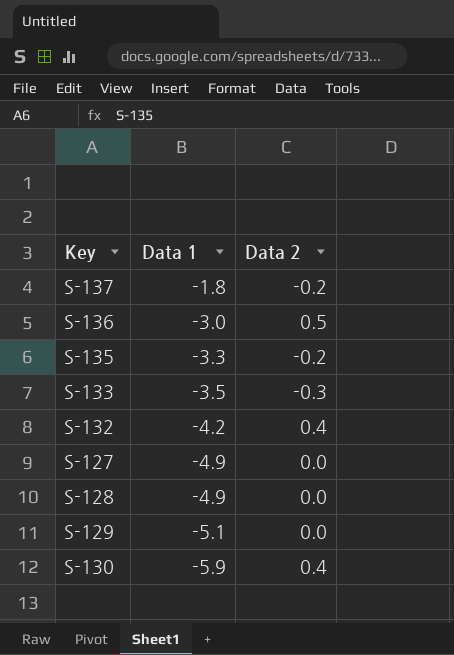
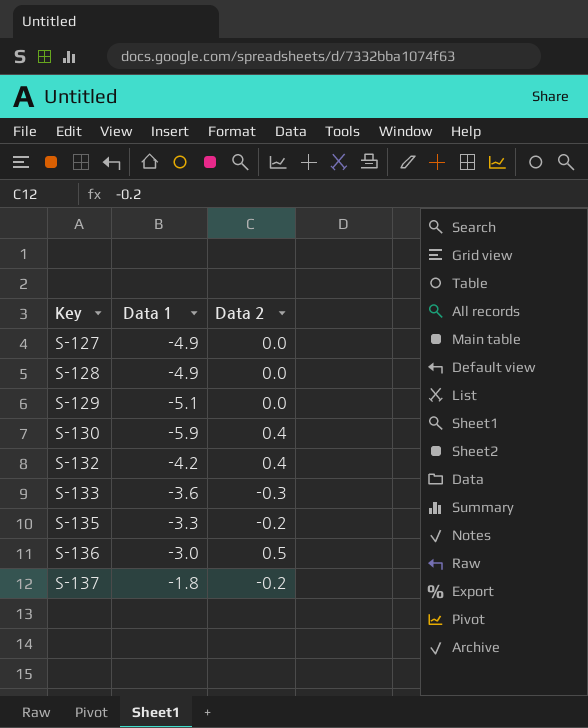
row order: Data 1 descending -> Key ascending
S-133 | Data 1: -3.5 -> -3.6

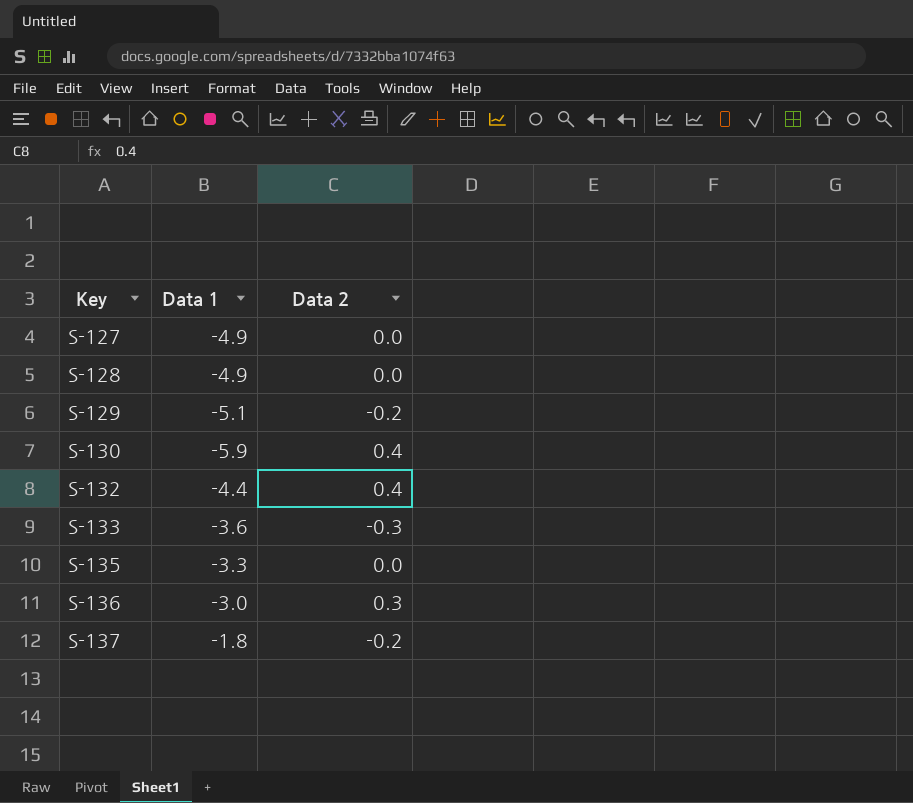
S-129 | Data 2: 0.0 -> -0.2
S-132 | Data 1: -4.2 -> -4.4
S-135 | Data 2: -0.2 -> 0.0
S-136 | Data 2: 0.5 -> 0.3

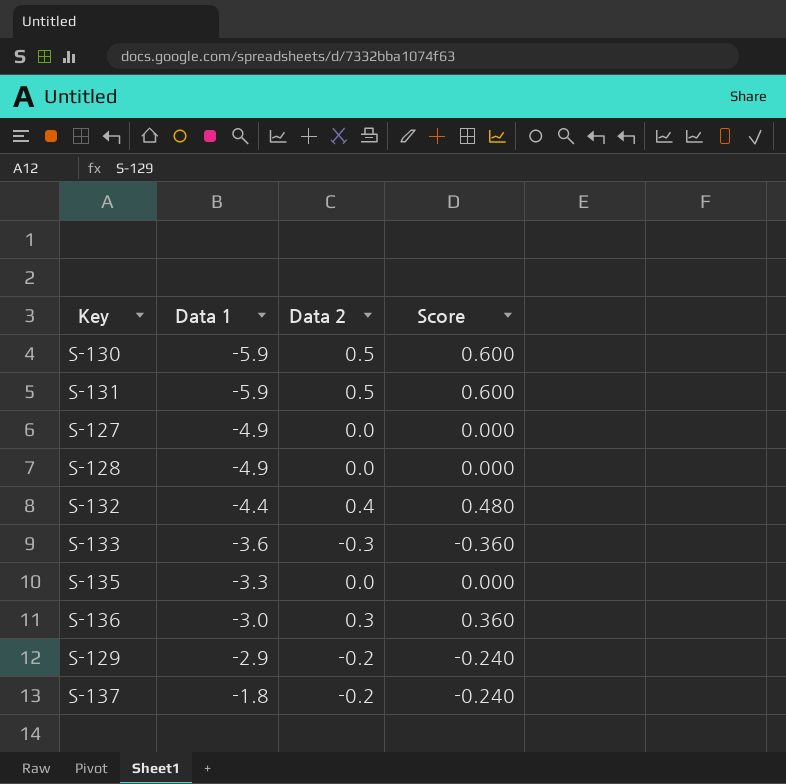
row order: Key ascending -> Data 1 ascending
column Score | formula: none -> [Data 2] * 1.2
S-130 | Data 2: 0.4 -> 0.5
row S-131: none -> -5.9 | 0.5 | 0.600
S-129 | Data 1: -5.1 -> -2.9

